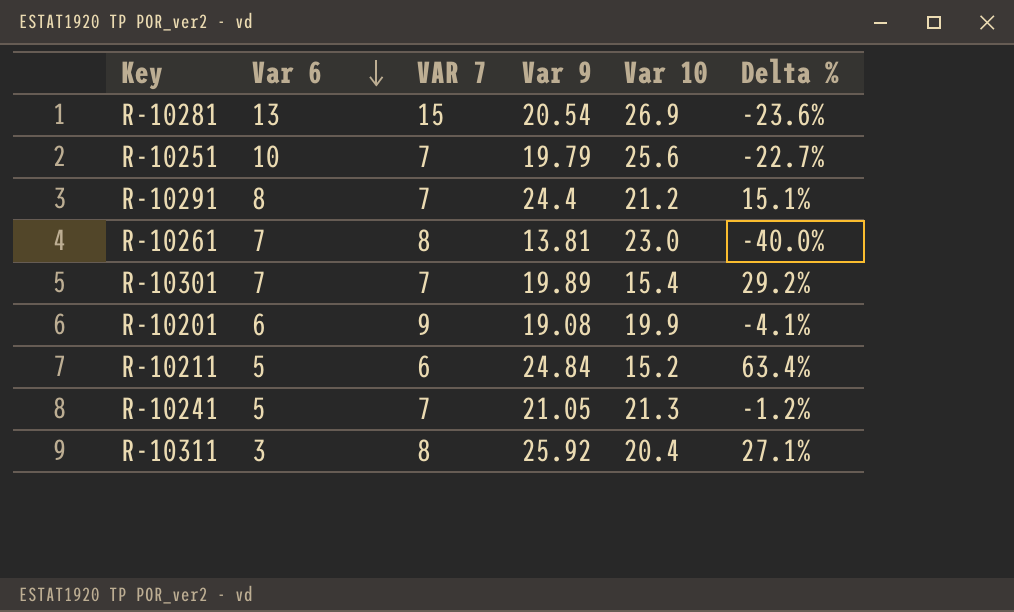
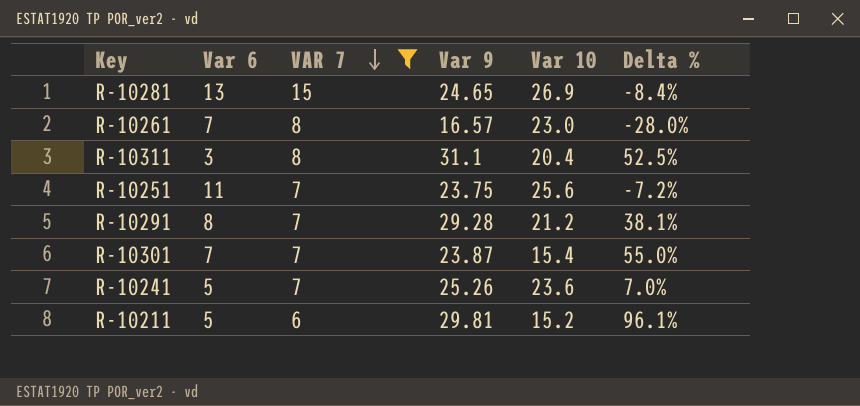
filter: none -> VAR 7 != 9
row order: Var 6 descending -> VAR 7 descending
R-10281 | Var 9: 20.54 -> 24.65
R-10281 | Delta %: -23.6% -> -8.4%
R-10261 | Var 9: 13.81 -> 16.57
R-10261 | Delta %: -40.0% -> -28.0%
R-10311 | Var 9: 25.92 -> 31.1
R-10311 | Delta %: 27.1% -> 52.5%
R-10251 | Var 6: 10 -> 11
R-10251 | Var 9: 19.79 -> 23.75
R-10251 | Delta %: -22.7% -> -7.2%
R-10291 | Var 9: 24.4 -> 29.28
R-10291 | Delta %: 15.1% -> 38.1%
R-10301 | Var 9: 19.89 -> 23.87
R-10301 | Delta %: 29.2% -> 55.0%
R-10241 | Var 9: 21.05 -> 25.26
R-10241 | Var 10: 21.3 -> 23.6
R-10241 | Delta %: -1.2% -> 7.0%
R-10211 | Var 9: 24.84 -> 29.81
R-10211 | Delta %: 63.4% -> 96.1%

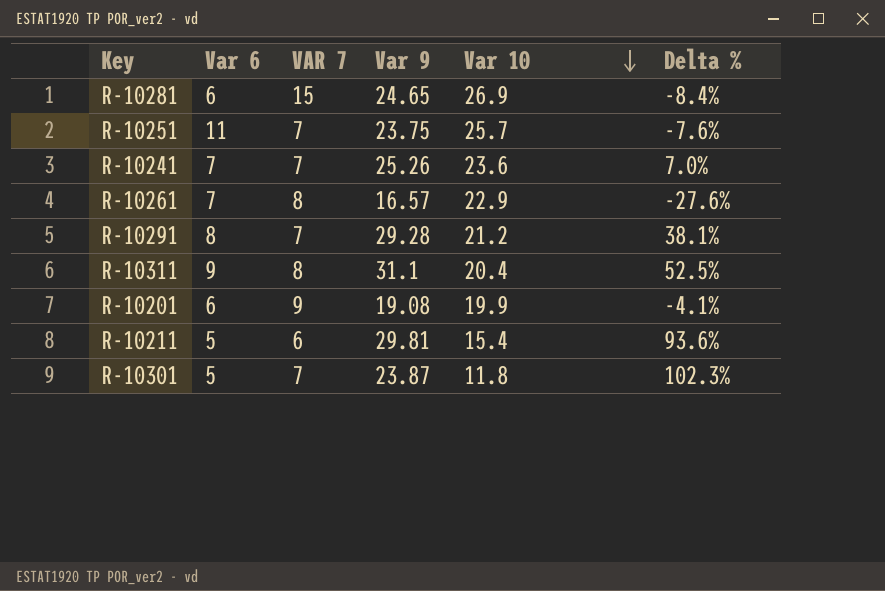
filter: VAR 7 != 9 -> none
row order: VAR 7 descending -> Var 10 descending
R-10281 | Var 6: 13 -> 6
R-10251 | Var 10: 25.6 -> 25.7
R-10251 | Delta %: -7.2% -> -7.6%
R-10241 | Var 6: 5 -> 7
R-10261 | Var 10: 23.0 -> 22.9
R-10261 | Delta %: -28.0% -> -27.6%
R-10311 | Var 6: 3 -> 9
R-10211 | Var 10: 15.2 -> 15.4
R-10211 | Delta %: 96.1% -> 93.6%
R-10301 | Var 6: 7 -> 5
R-10301 | Var 10: 15.4 -> 11.8
R-10301 | Delta %: 55.0% -> 102.3%

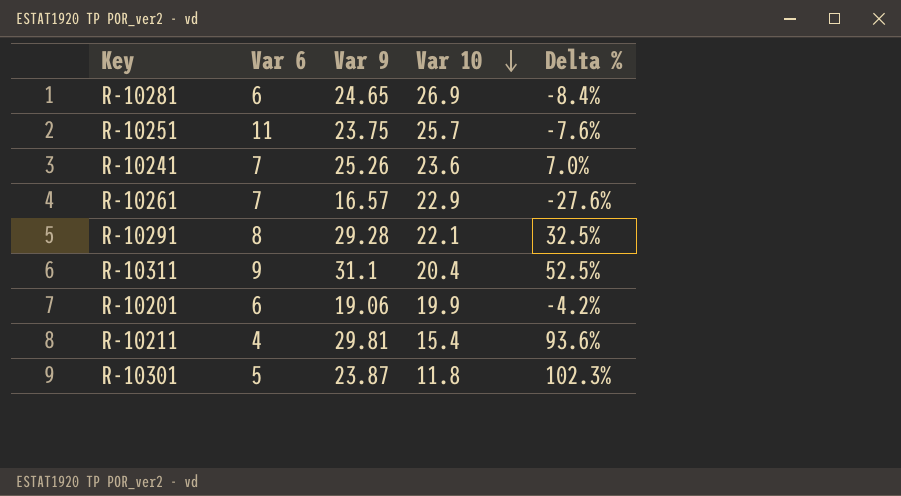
column VAR 7 | position: 3 -> none
R-10291 | Var 10: 21.2 -> 22.1
R-10291 | Delta %: 38.1% -> 32.5%
R-10201 | Var 9: 19.08 -> 19.06
R-10201 | Delta %: -4.1% -> -4.2%
R-10211 | Var 6: 5 -> 4

